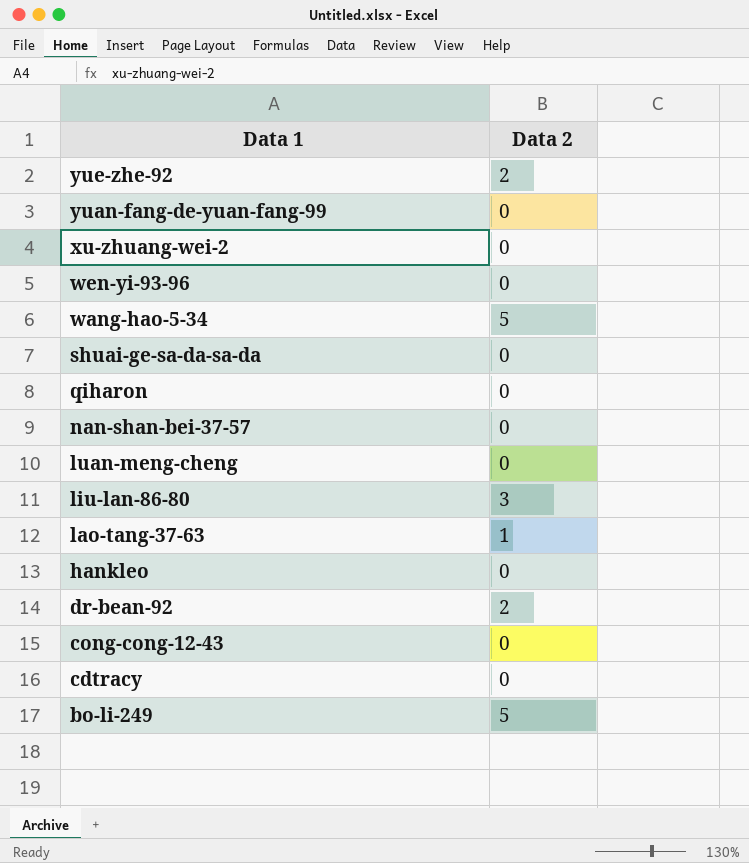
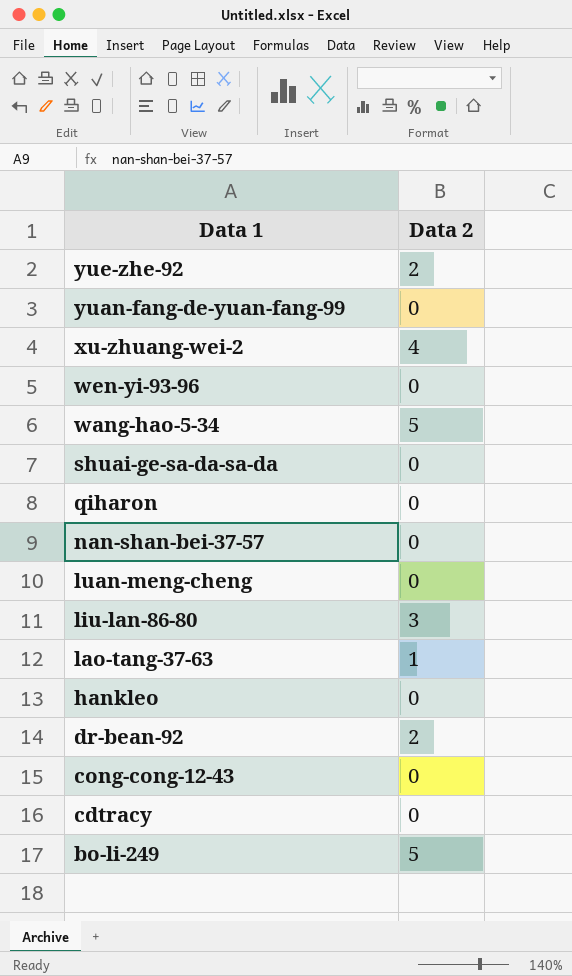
xu-zhuang-wei-2 | Data 2: 0 -> 4

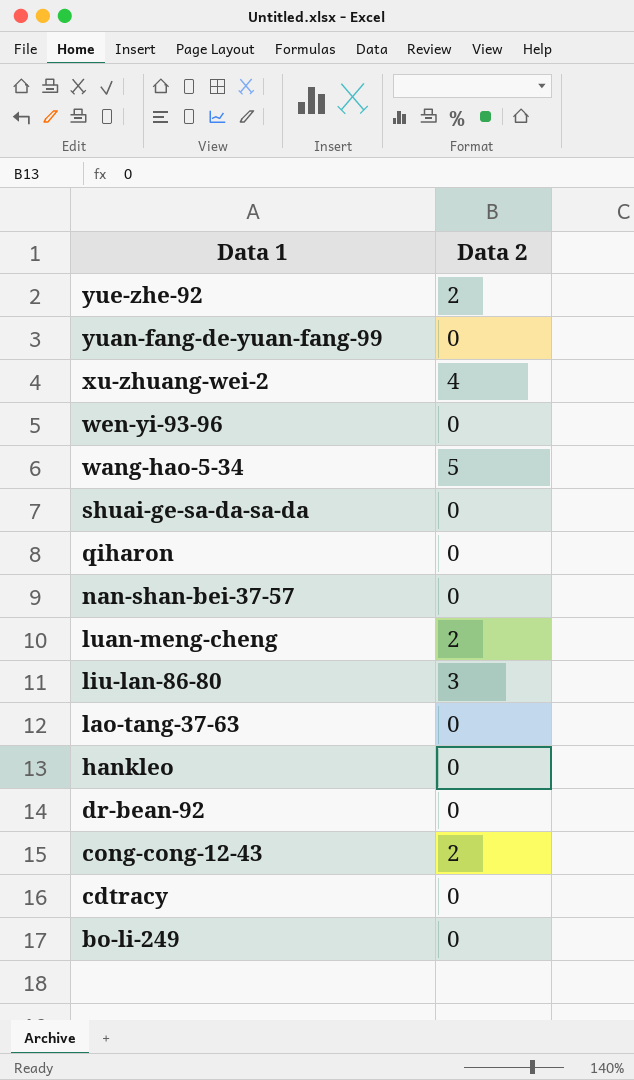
luan-meng-cheng | Data 2: 0 -> 2
lao-tang-37-63 | Data 2: 1 -> 0
dr-bean-92 | Data 2: 2 -> 0
cong-cong-12-43 | Data 2: 0 -> 2
bo-li-249 | Data 2: 5 -> 0

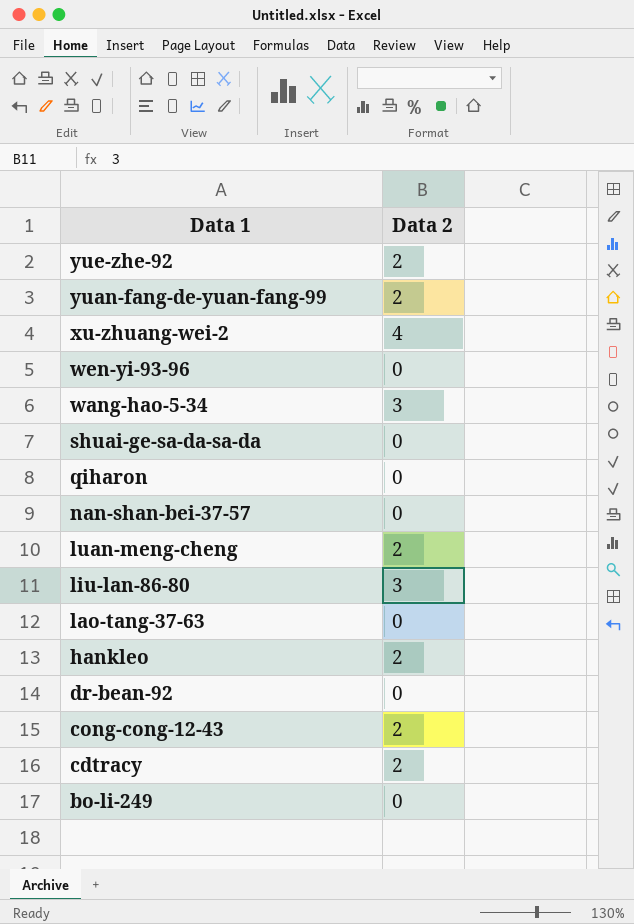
yuan-fang-de-yuan-fang-99 | Data 2: 0 -> 2
wang-hao-5-34 | Data 2: 5 -> 3
hankleo | Data 2: 0 -> 2
cdtracy | Data 2: 0 -> 2

